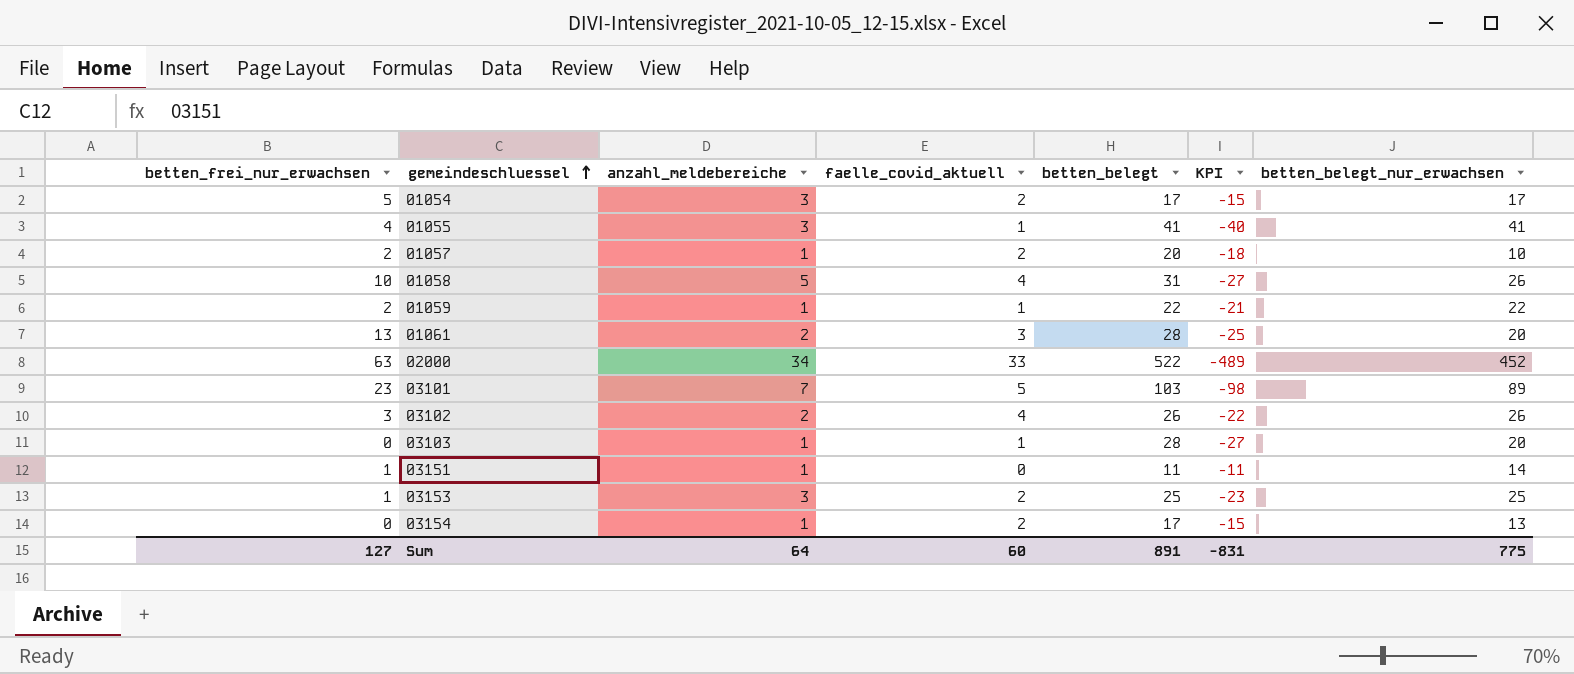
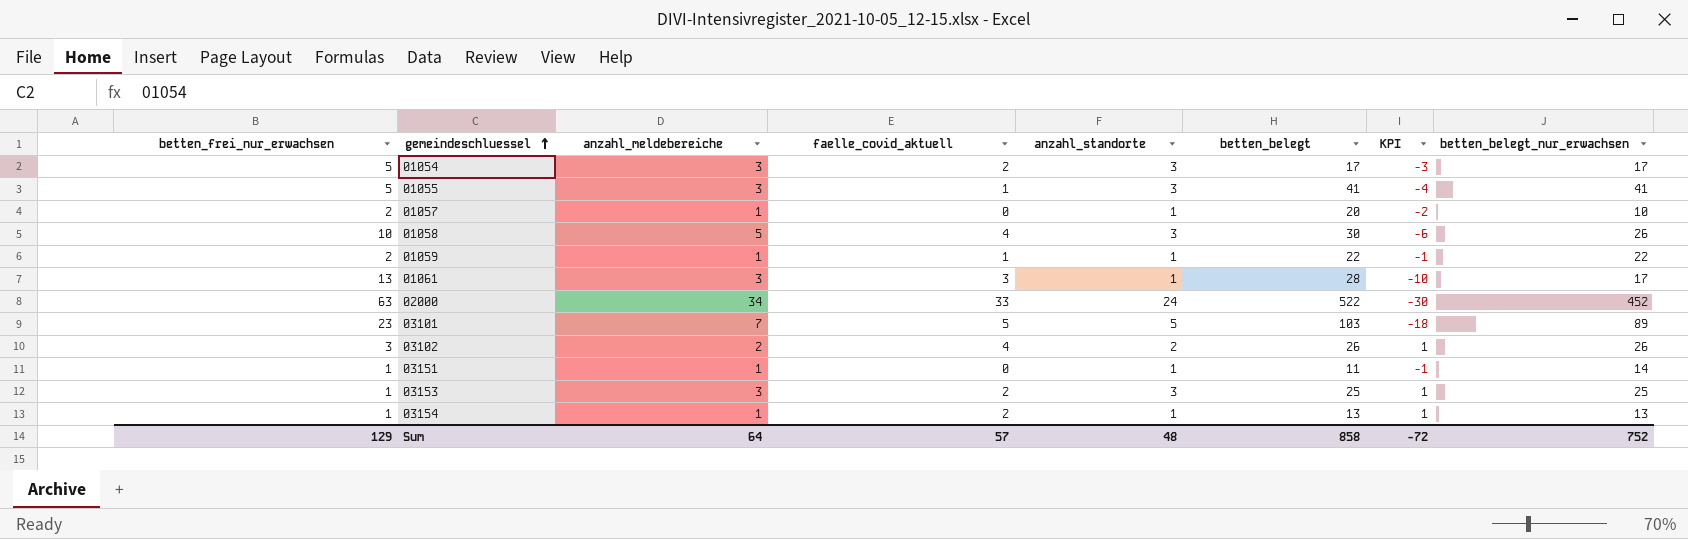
column anzahl_standorte | position: none -> 5
column KPI | formula: [faelle_covid_aktuell] - [betten_belegt] -> [faelle_covid_aktuell] - [betten_frei_nur_erwachsen]
row 03103: 0 | 1 | 1 | 28 | -27 | 20 -> none
01055 | betten_frei_nur_erwachsen: 4 -> 5
01057 | faelle_covid_aktuell: 2 -> 0
01058 | betten_belegt: 31 -> 30
01061 | anzahl_meldebereiche: 2 -> 3
01061 | betten_belegt_nur_erwachsen: 20 -> 17
03154 | betten_frei_nur_erwachsen: 0 -> 1
03154 | betten_belegt: 17 -> 13
Sum | betten_frei_nur_erwachsen: 127 -> 129
Sum | faelle_covid_aktuell: 60 -> 57
Sum | betten_belegt: 891 -> 858
Sum | KPI: -831 -> -72
Sum | betten_belegt_nur_erwachsen: 775 -> 752

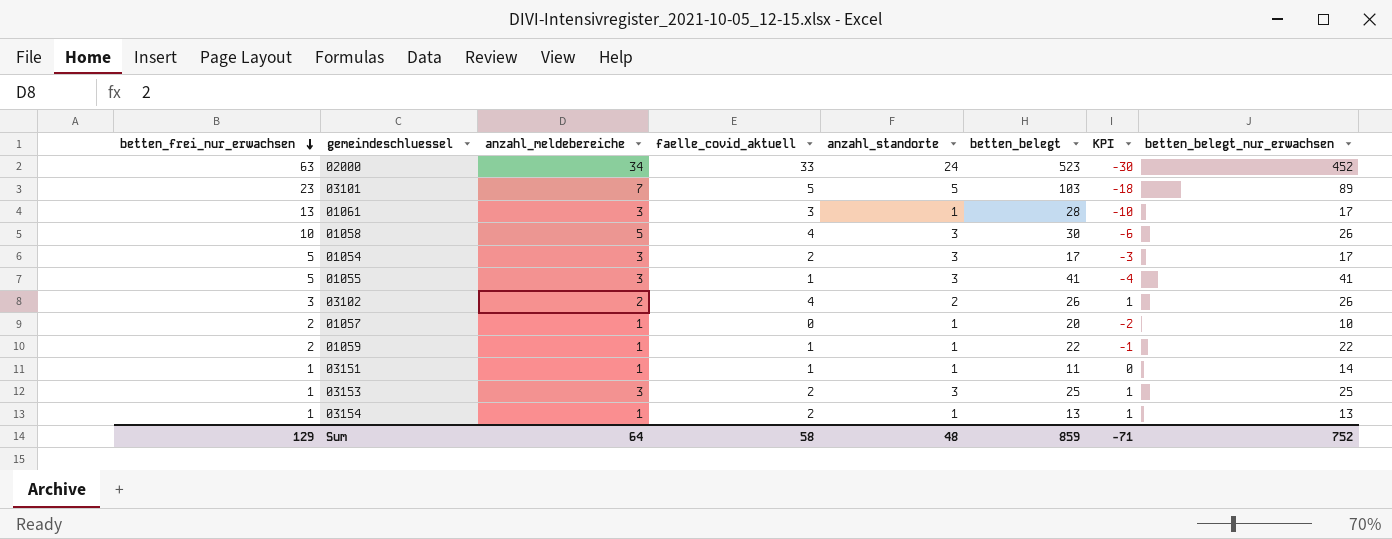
row order: gemeindeschluessel ascending -> betten_frei_nur_erwachsen descending
02000 | betten_belegt: 522 -> 523
03151 | faelle_covid_aktuell: 0 -> 1
03151 | KPI: -1 -> 0
Sum | faelle_covid_aktuell: 57 -> 58
Sum | betten_belegt: 858 -> 859
Sum | KPI: -72 -> -71

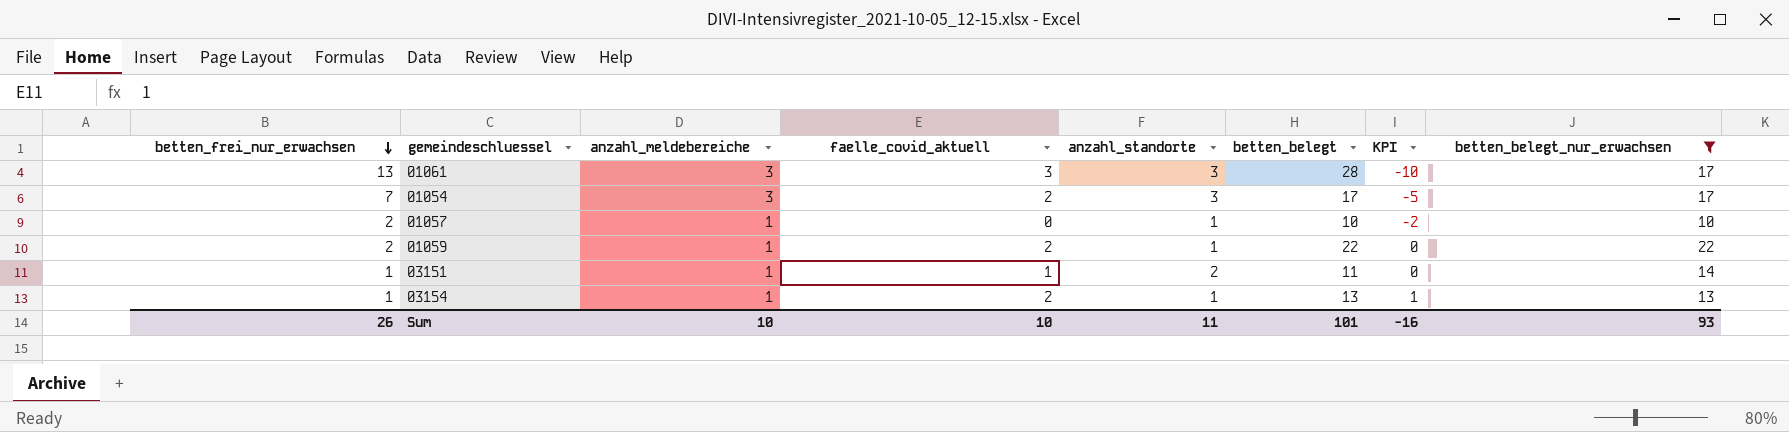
filter: none -> betten_belegt_nur_erwachsen <= 22
01061 | anzahl_standorte: 1 -> 3
01054 | betten_frei_nur_erwachsen: 5 -> 7
01054 | KPI: -3 -> -5
01057 | betten_belegt: 20 -> 10
01059 | faelle_covid_aktuell: 1 -> 2
01059 | KPI: -1 -> 0
03151 | anzahl_standorte: 1 -> 2
Sum | betten_frei_nur_erwachsen: 129 -> 26
Sum | anzahl_meldebereiche: 64 -> 10
Sum | faelle_covid_aktuell: 58 -> 10
Sum | anzahl_standorte: 48 -> 11
Sum | betten_belegt: 859 -> 101
Sum | KPI: -71 -> -16
Sum | betten_belegt_nur_erwachsen: 752 -> 93

